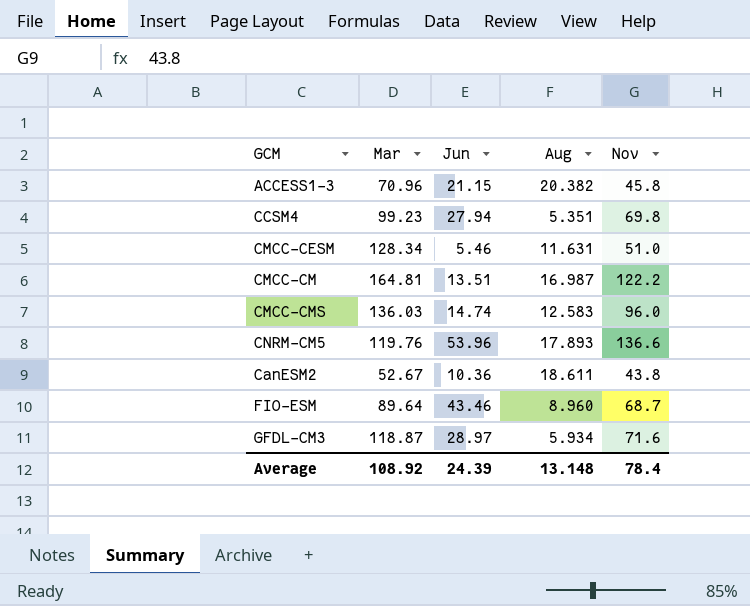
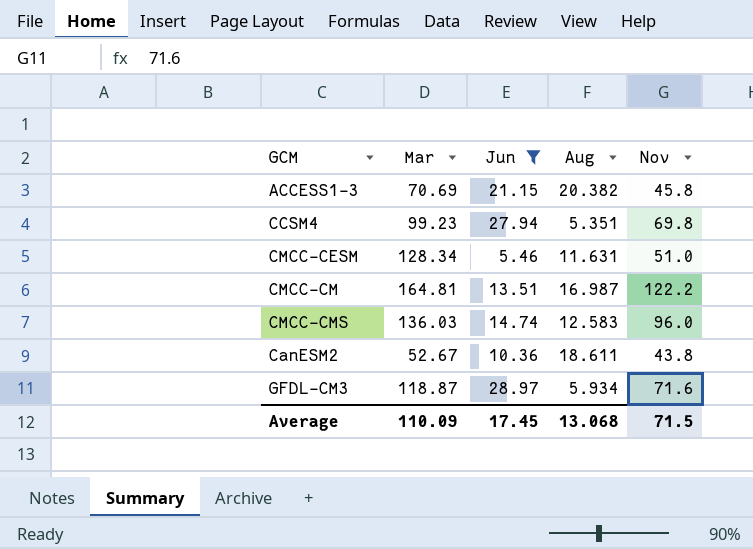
filter: none -> Jun <= 28.97
ACCESS1-3 | Mar: 70.96 -> 70.69
Average | Mar: 108.92 -> 110.09
Average | Jun: 24.39 -> 17.45
Average | Aug: 13.148 -> 13.068
Average | Nov: 78.4 -> 71.5

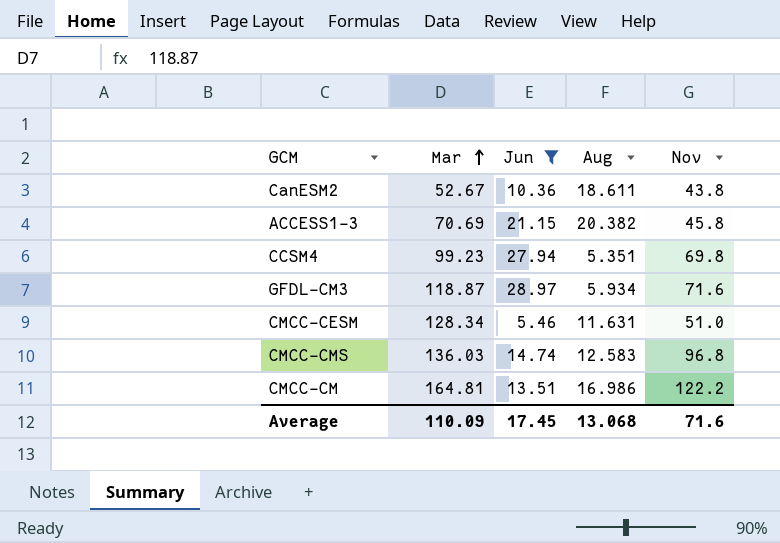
row order: none -> Mar ascending
CMCC-CMS | Nov: 96.0 -> 96.8
CMCC-CM | Aug: 16.987 -> 16.986
Average | Nov: 71.5 -> 71.6

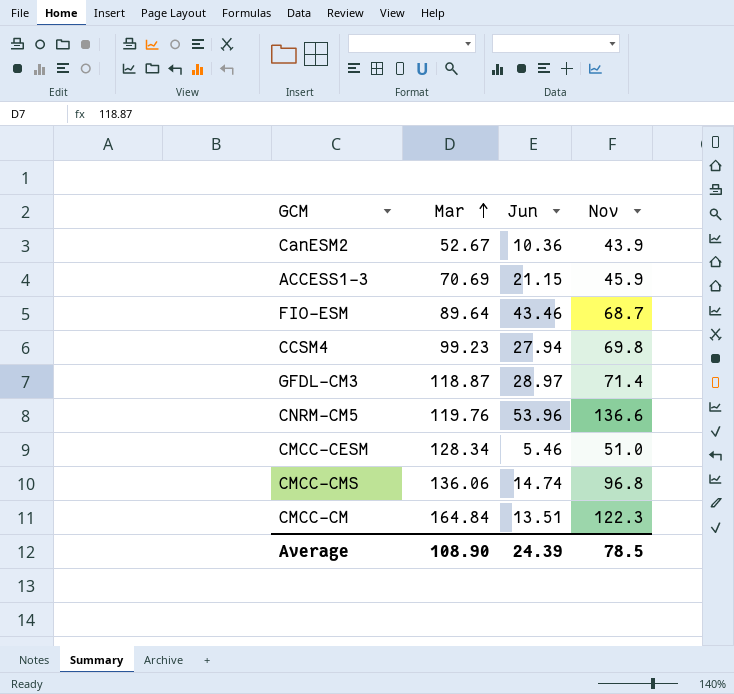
filter: Jun <= 28.97 -> none
column Aug | position: 4 -> none
CanESM2 | Nov: 43.8 -> 43.9
ACCESS1-3 | Nov: 45.8 -> 45.9
GFDL-CM3 | Nov: 71.6 -> 71.4
CMCC-CMS | Mar: 136.03 -> 136.06
CMCC-CM | Mar: 164.81 -> 164.84
CMCC-CM | Nov: 122.2 -> 122.3
Average | Mar: 110.09 -> 108.90
Average | Jun: 17.45 -> 24.39
Average | Nov: 71.6 -> 78.5

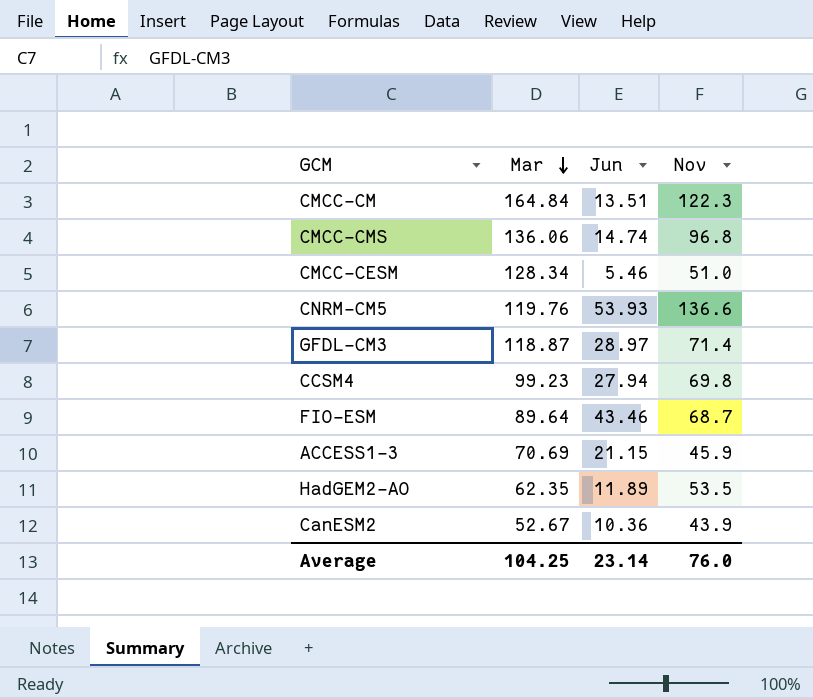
row order: Mar ascending -> Mar descending
CNRM-CM5 | Jun: 53.96 -> 53.93
row HadGEM2-AO: none -> 62.35 | 11.89 | 53.5
Average | Mar: 108.90 -> 104.25
Average | Jun: 24.39 -> 23.14
Average | Nov: 78.5 -> 76.0

